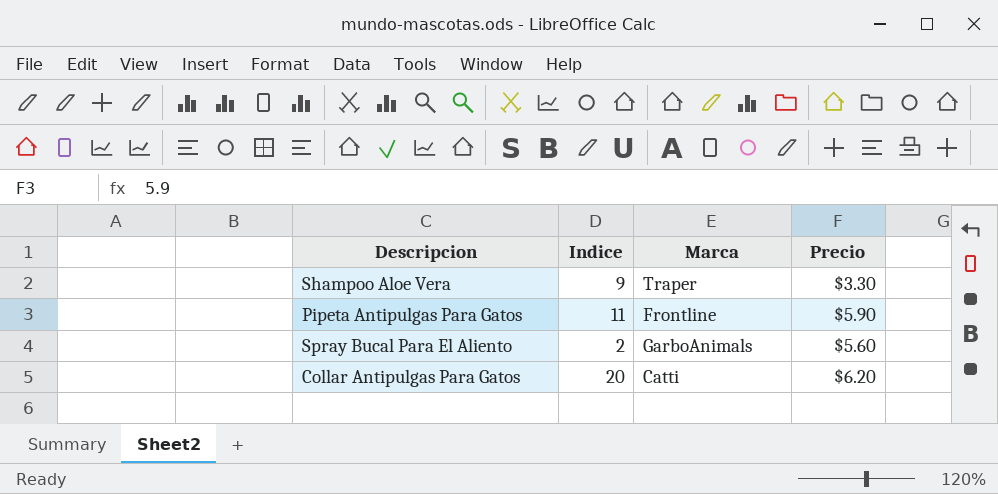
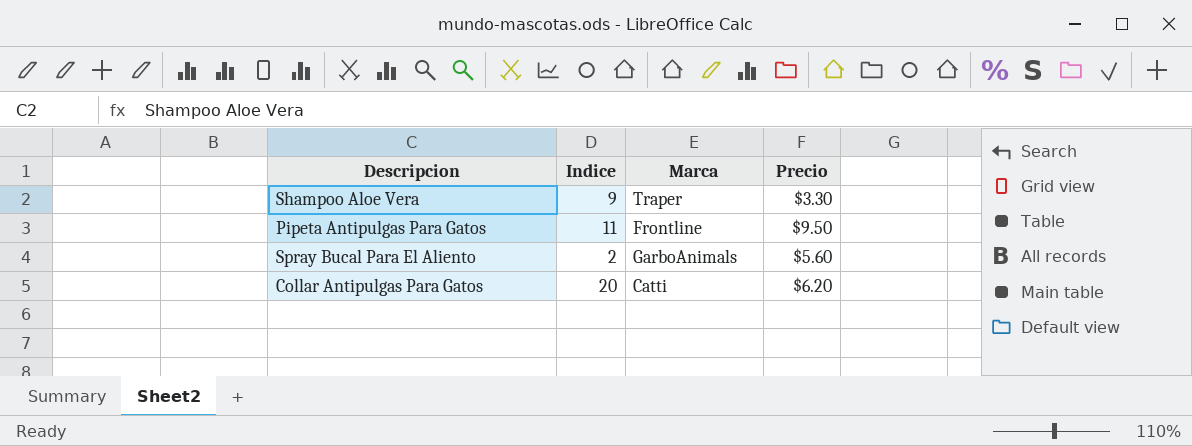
Pipeta Antipulgas Para Gatos | Precio: $5.90 -> $9.50

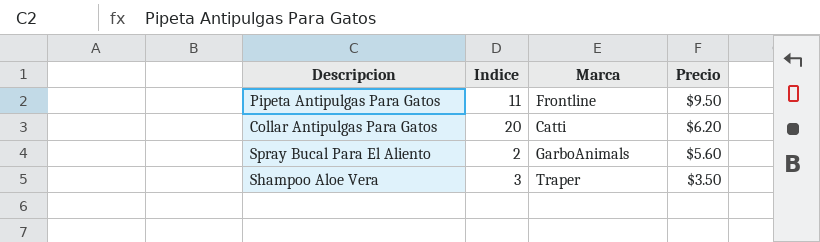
row order: none -> Precio descending
Shampoo Aloe Vera | Indice: 9 -> 3
Shampoo Aloe Vera | Precio: $3.30 -> $3.50

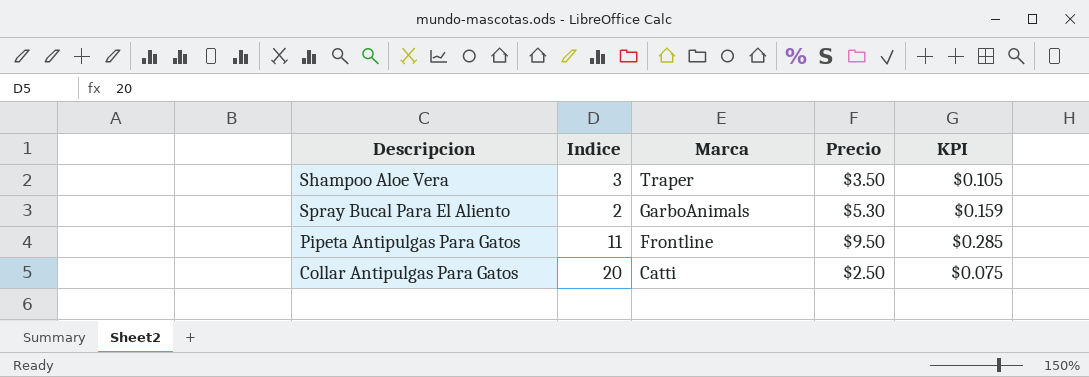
row order: Precio descending -> Marca descending
column KPI | formula: none -> [Precio] * 0.03
Spray Bucal Para El Aliento | Precio: $5.60 -> $5.30
Collar Antipulgas Para Gatos | Precio: $6.20 -> $2.50

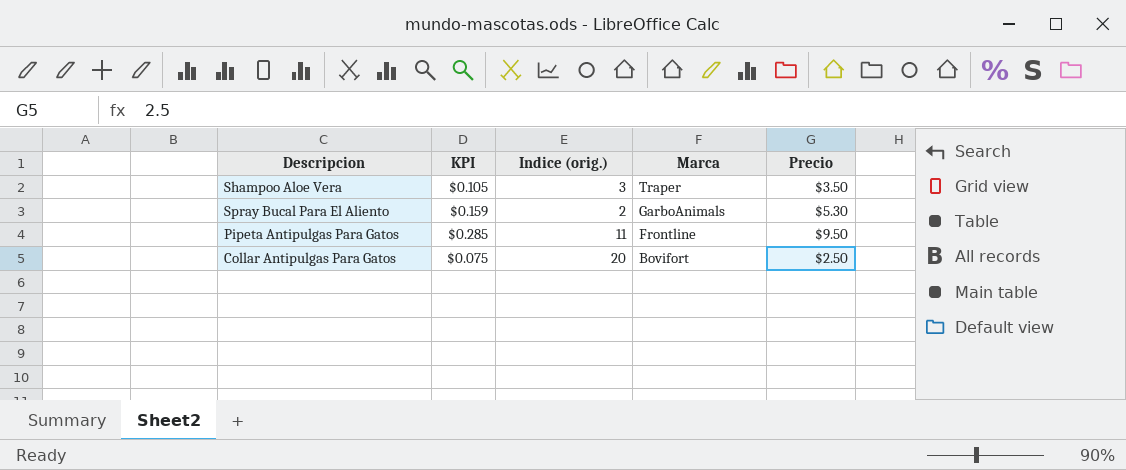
column KPI | position: 5 -> 2
column name: Indice -> Indice (orig.)
Collar Antipulgas Para Gatos | Marca: Catti -> Bovifort

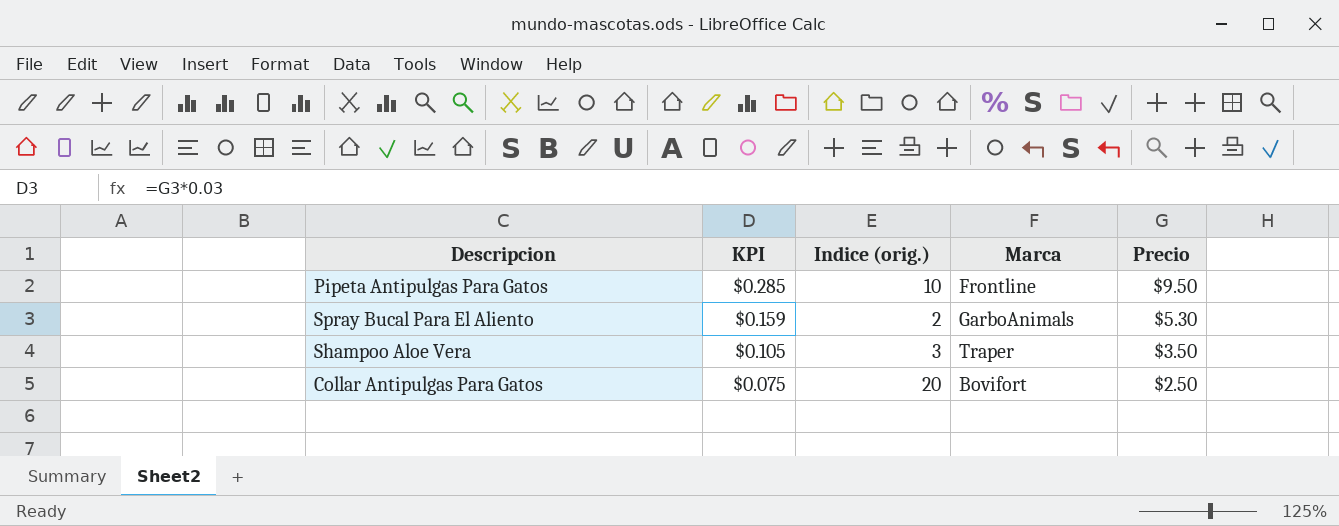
row order: Marca descending -> KPI descending
Pipeta Antipulgas Para Gatos | Indice (orig.): 11 -> 10

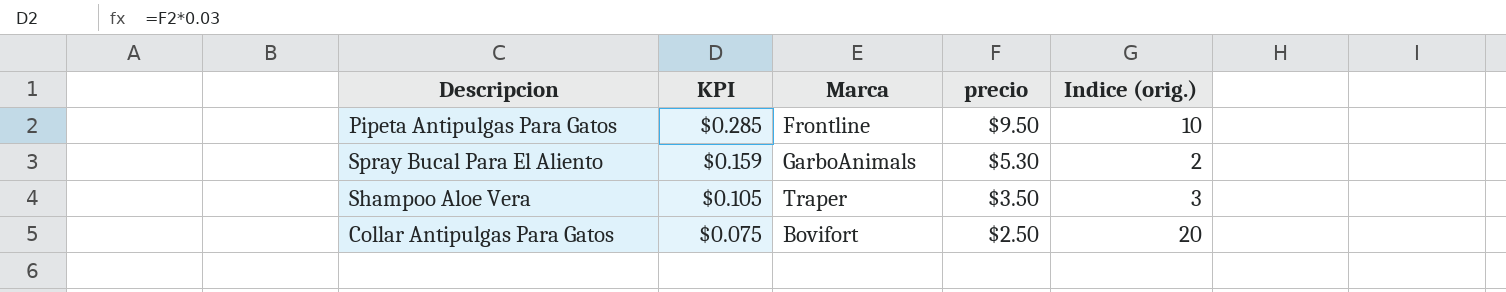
column name: Precio -> precio
column Indice (orig.) | position: 3 -> 5

